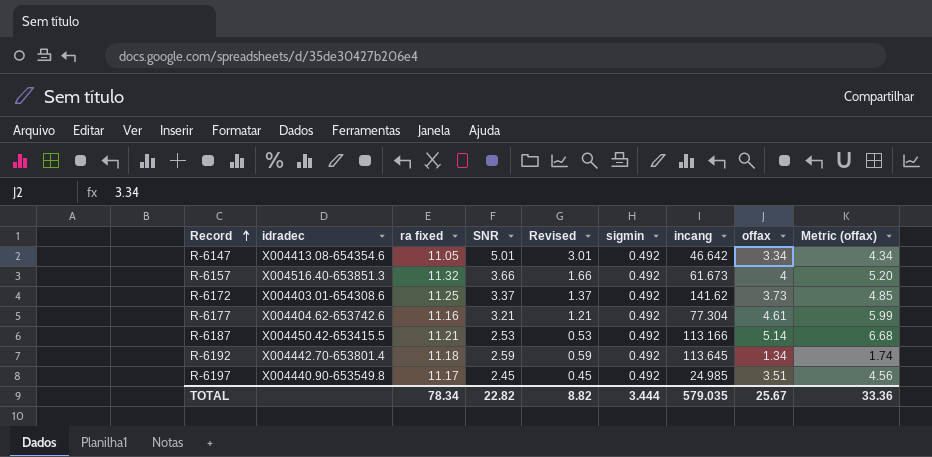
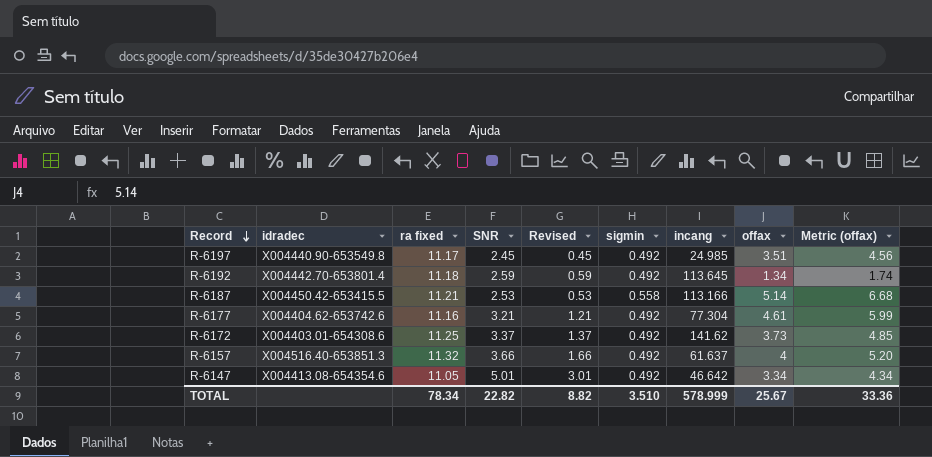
row order: Record ascending -> Record descending
R-6187 | sigmin: 0.492 -> 0.558
R-6157 | incang: 61.673 -> 61.637
TOTAL | sigmin: 3.444 -> 3.510
TOTAL | incang: 579.035 -> 578.999

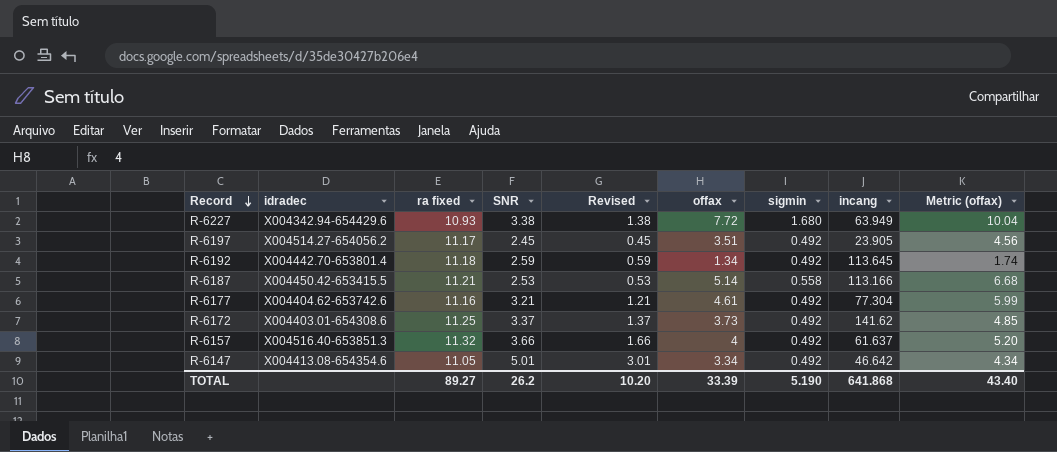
column offax | position: 8 -> 6
row R-6227: none -> X004342.94-654429.6 | 10.93 | 3.38 | 1.38 | 7.72 | 1.680 | 63.949 | 10.04
R-6197 | idradec: X004440.90-653549.8 -> X004514.27-654056.2
R-6197 | incang: 24.985 -> 23.905
TOTAL | ra fixed: 78.34 -> 89.27
TOTAL | SNR: 22.82 -> 26.2
TOTAL | Revised: 8.82 -> 10.20
TOTAL | offax: 25.67 -> 33.39
TOTAL | sigmin: 3.510 -> 5.190
TOTAL | incang: 578.999 -> 641.868
TOTAL | Metric (offax): 33.36 -> 43.40

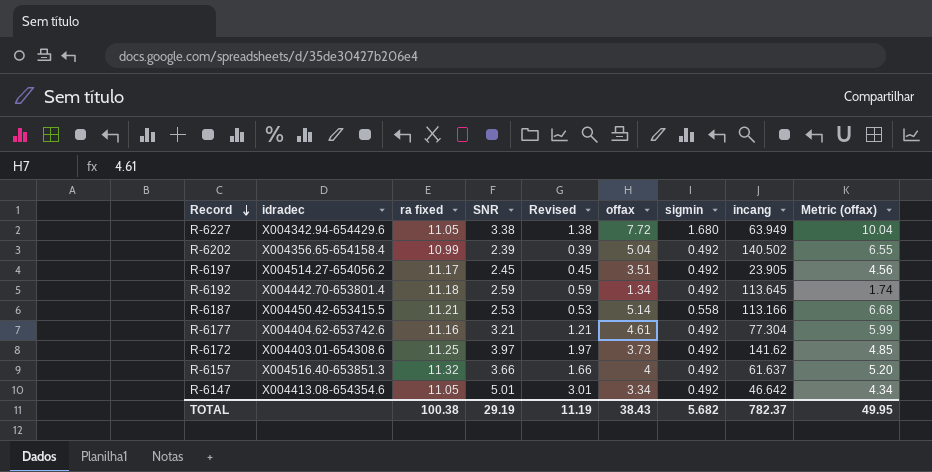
R-6227 | ra fixed: 10.93 -> 11.05
row R-6202: none -> X004356.65-654158.4 | 10.99 | 2.39 | 0.39 | 5.04 | 0.492 | 140.502 | 6.55
R-6172 | SNR: 3.37 -> 3.97
R-6172 | Revised: 1.37 -> 1.97
TOTAL | ra fixed: 89.27 -> 100.38
TOTAL | SNR: 26.2 -> 29.19
TOTAL | Revised: 10.20 -> 11.19
TOTAL | offax: 33.39 -> 38.43
TOTAL | sigmin: 5.190 -> 5.682
TOTAL | incang: 641.868 -> 782.37
TOTAL | Metric (offax): 43.40 -> 49.95

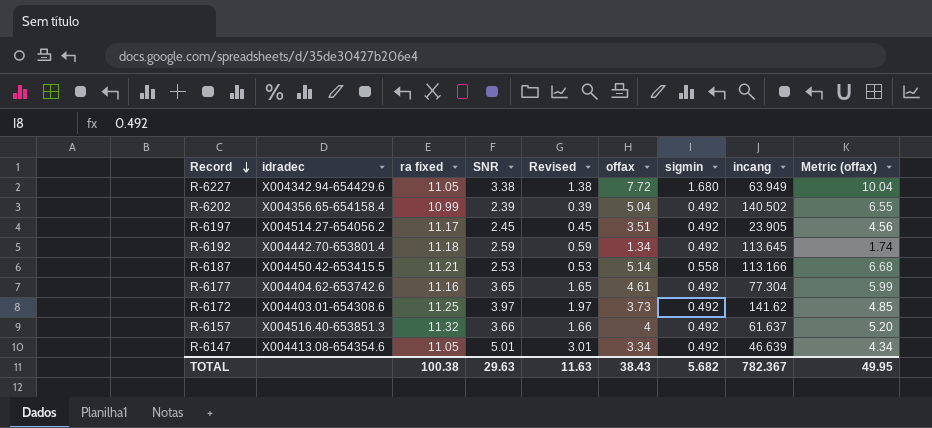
R-6177 | SNR: 3.21 -> 3.65
R-6177 | Revised: 1.21 -> 1.65
R-6147 | incang: 46.642 -> 46.639
TOTAL | SNR: 29.19 -> 29.63
TOTAL | Revised: 11.19 -> 11.63
TOTAL | incang: 782.37 -> 782.367

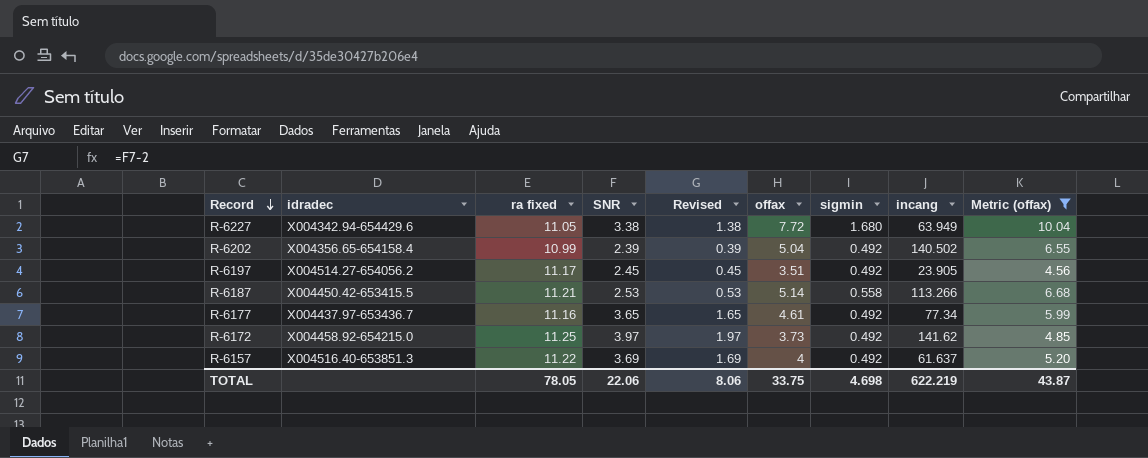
filter: none -> Metric (offax) >= 4.56
R-6187 | incang: 113.166 -> 113.266
R-6177 | idradec: X004404.62-653742.6 -> X004437.97-653436.7
R-6177 | incang: 77.304 -> 77.34
R-6172 | idradec: X004403.01-654308.6 -> X004458.92-654215.0
R-6157 | ra fixed: 11.32 -> 11.22
R-6157 | SNR: 3.66 -> 3.69
R-6157 | Revised: 1.66 -> 1.69
TOTAL | ra fixed: 100.38 -> 78.05
TOTAL | SNR: 29.63 -> 22.06
TOTAL | Revised: 11.63 -> 8.06
TOTAL | offax: 38.43 -> 33.75
TOTAL | sigmin: 5.682 -> 4.698
TOTAL | incang: 782.367 -> 622.219
TOTAL | Metric (offax): 49.95 -> 43.87

